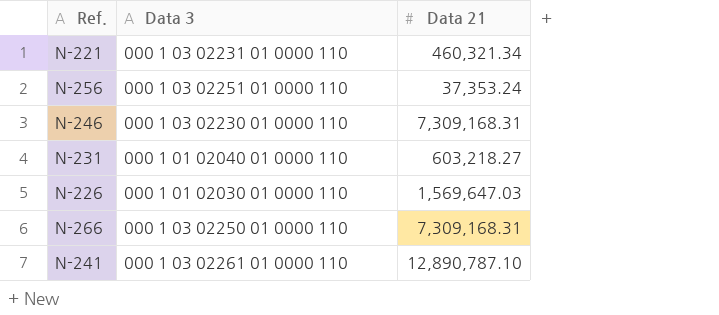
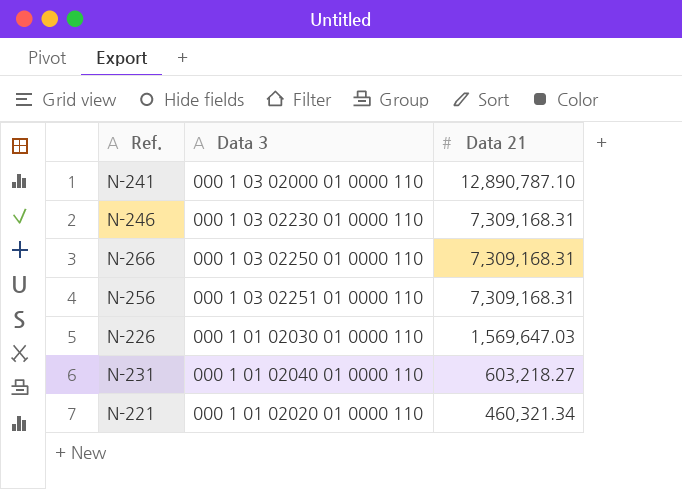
row order: none -> Data 21 descending
N-241 | Data 3: 000 1 03 02261 01 0000 110 -> 000 1 03 02000 01 0000 110
N-256 | Data 21: 37,353.24 -> 7,309,168.31
N-221 | Data 3: 000 1 03 02231 01 0000 110 -> 000 1 01 02020 01 0000 110

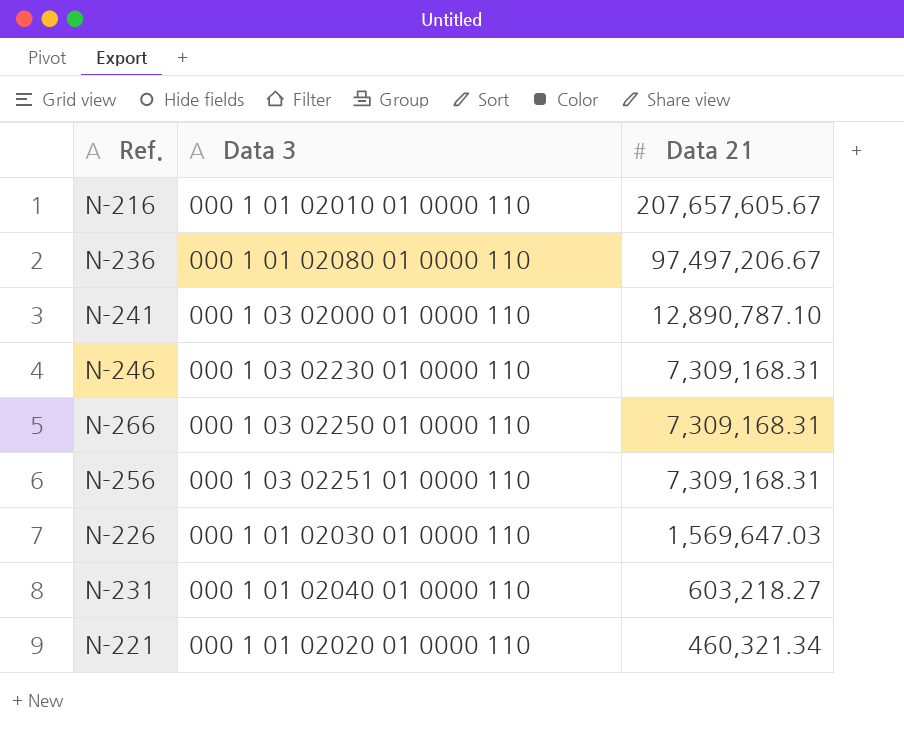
row N-216: none -> 000 1 01 02010 01 0000 110 | 207,657,605.67
row N-236: none -> 000 1 01 02080 01 0000 110 | 97,497,206.67

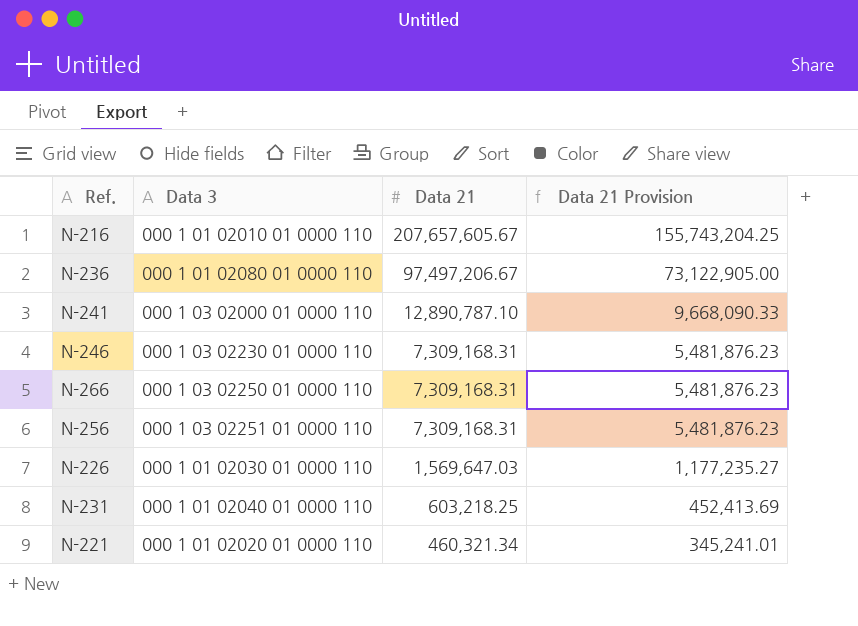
column Data 21 Provision | formula: none -> [Data 21] * 0.75
N-231 | Data 21: 603,218.27 -> 603,218.25

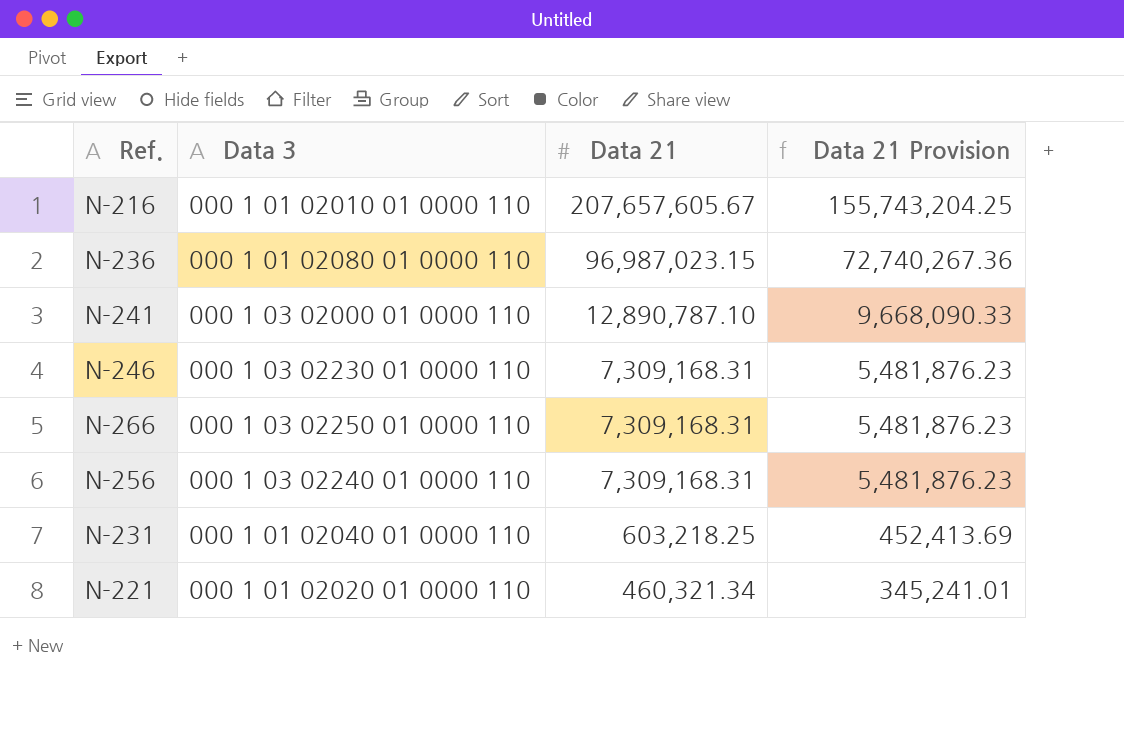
row N-226: 000 1 01 02030 01 0000 110 | 1,569,647.03 | 1,177,235.27 -> none
N-236 | Data 21: 97,497,206.67 -> 96,987,023.15
N-236 | Data 21 Provision: 73,122,905.00 -> 72,740,267.36
N-256 | Data 3: 000 1 03 02251 01 0000 110 -> 000 1 03 02240 01 0000 110

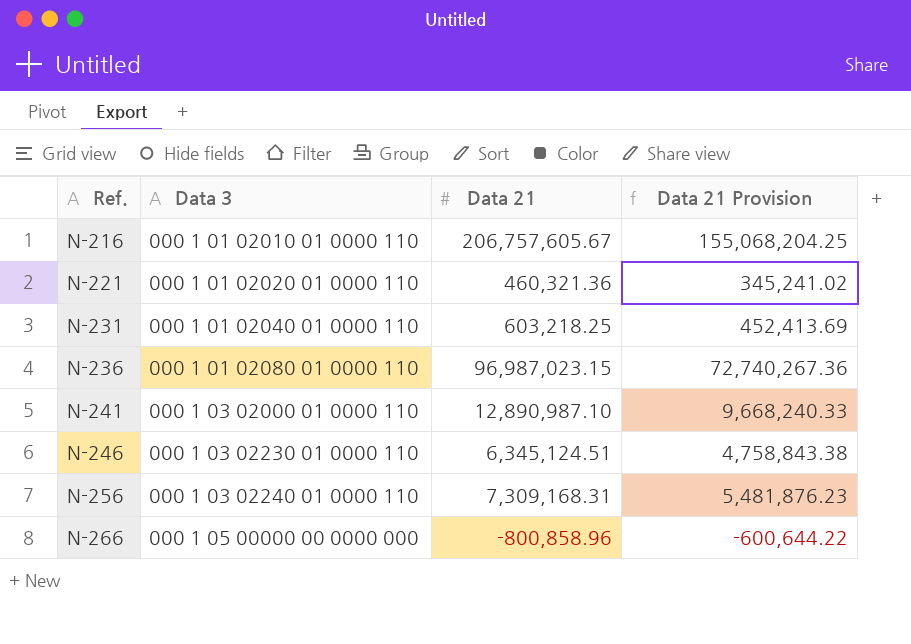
row order: Data 21 descending -> Ref. ascending
N-216 | Data 21: 207,657,605.67 -> 206,757,605.67
N-216 | Data 21 Provision: 155,743,204.25 -> 155,068,204.25
N-221 | Data 21: 460,321.34 -> 460,321.36
N-221 | Data 21 Provision: 345,241.01 -> 345,241.02
N-241 | Data 21: 12,890,787.10 -> 12,890,987.10
N-241 | Data 21 Provision: 9,668,090.33 -> 9,668,240.33
N-246 | Data 21: 7,309,168.31 -> 6,345,124.51
N-246 | Data 21 Provision: 5,481,876.23 -> 4,758,843.38
N-266 | Data 3: 000 1 03 02250 01 0000 110 -> 000 1 05 00000 00 0000 000
N-266 | Data 21: 7,309,168.31 -> -800,858.96
N-266 | Data 21 Provision: 5,481,876.23 -> -600,644.22

